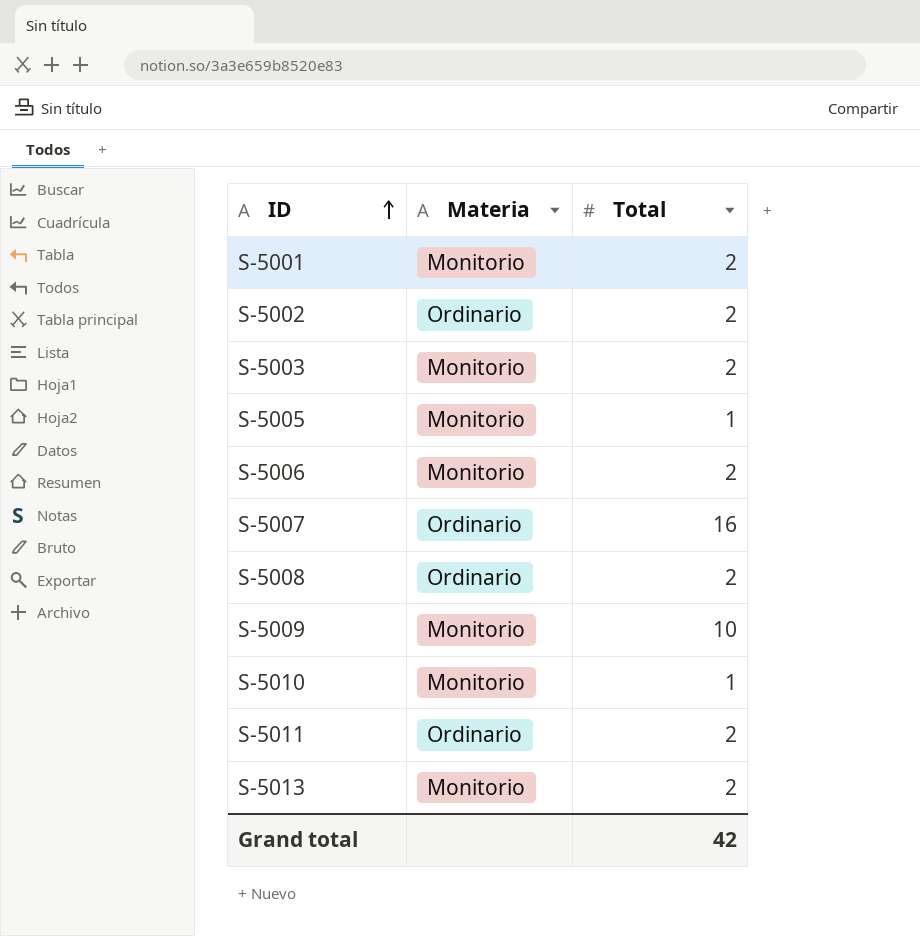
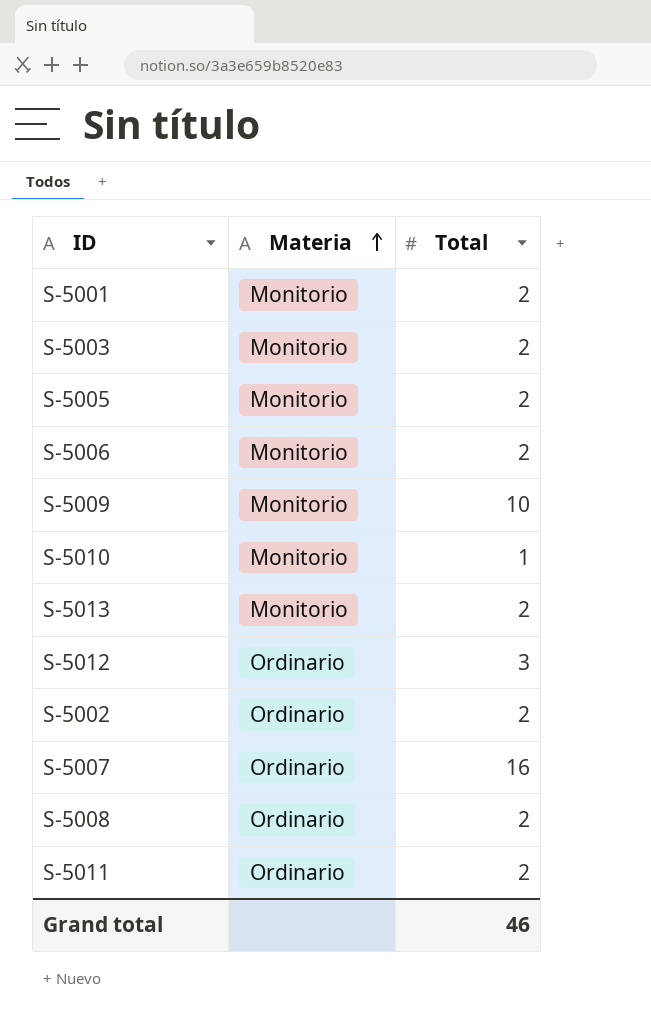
row order: ID ascending -> Materia ascending
S-5005 | Total: 1 -> 2
row S-5012: none -> Ordinario | 3
Grand total | Total: 42 -> 46

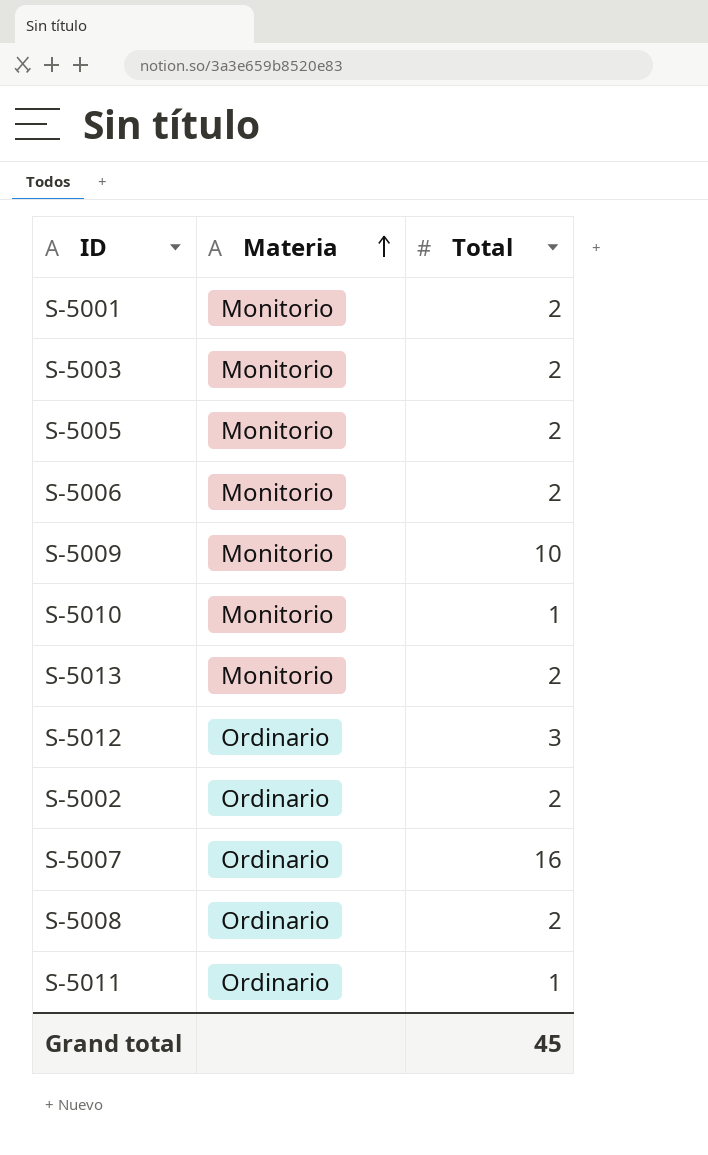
S-5011 | Total: 2 -> 1
Grand total | Total: 46 -> 45

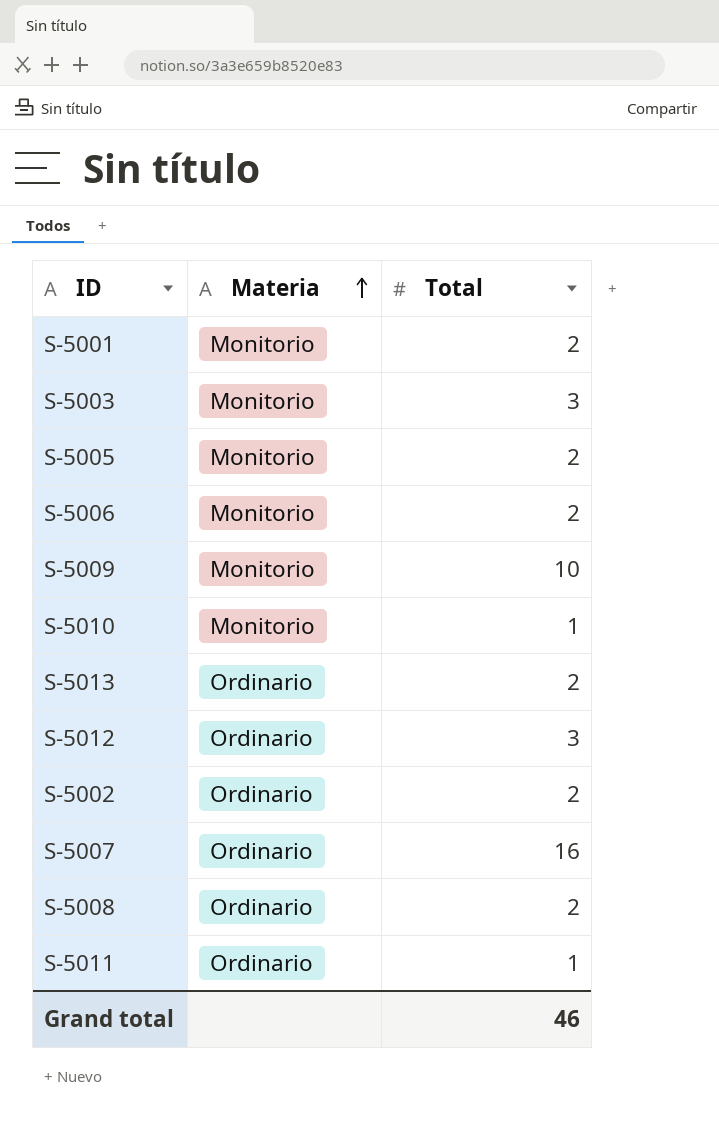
S-5003 | Total: 2 -> 3
S-5013 | Materia: Monitorio -> Ordinario
Grand total | Total: 45 -> 46

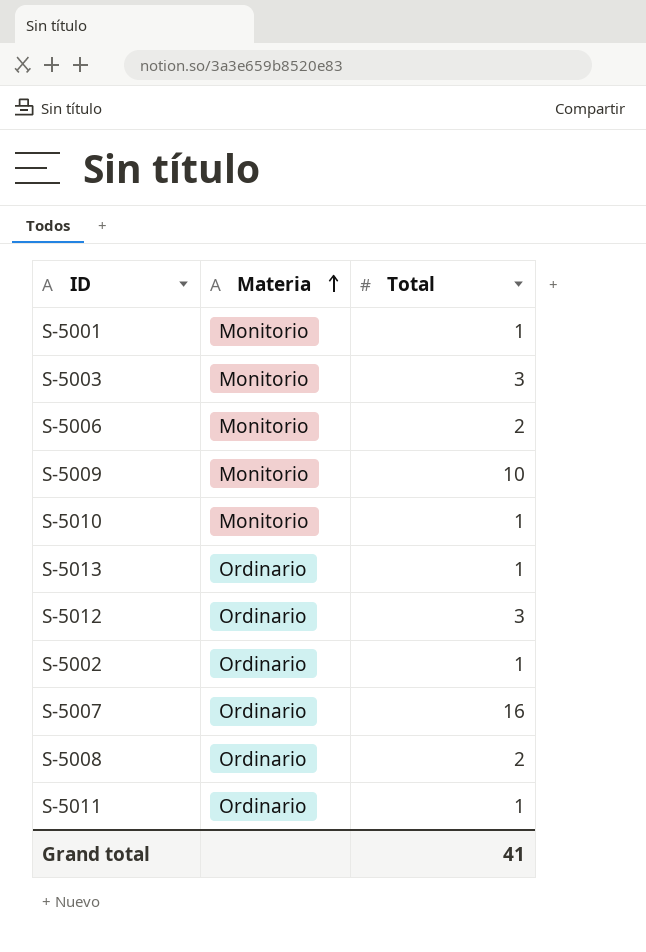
row S-5005: Monitorio | 2 -> none
S-5001 | Total: 2 -> 1
S-5013 | Total: 2 -> 1
S-5002 | Total: 2 -> 1
Grand total | Total: 46 -> 41

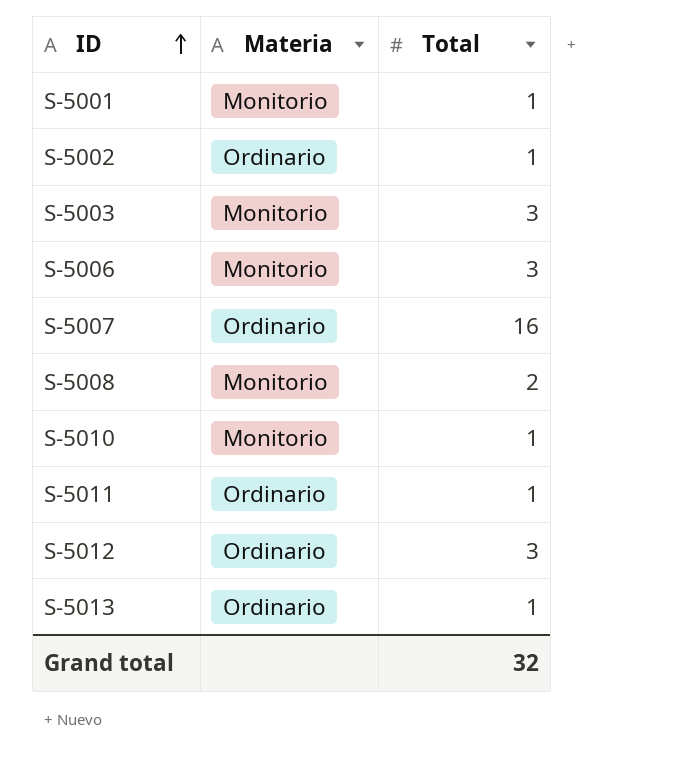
row order: Materia ascending -> ID ascending
row S-5009: Monitorio | 10 -> none
S-5006 | Total: 2 -> 3
S-5008 | Materia: Ordinario -> Monitorio
Grand total | Total: 41 -> 32

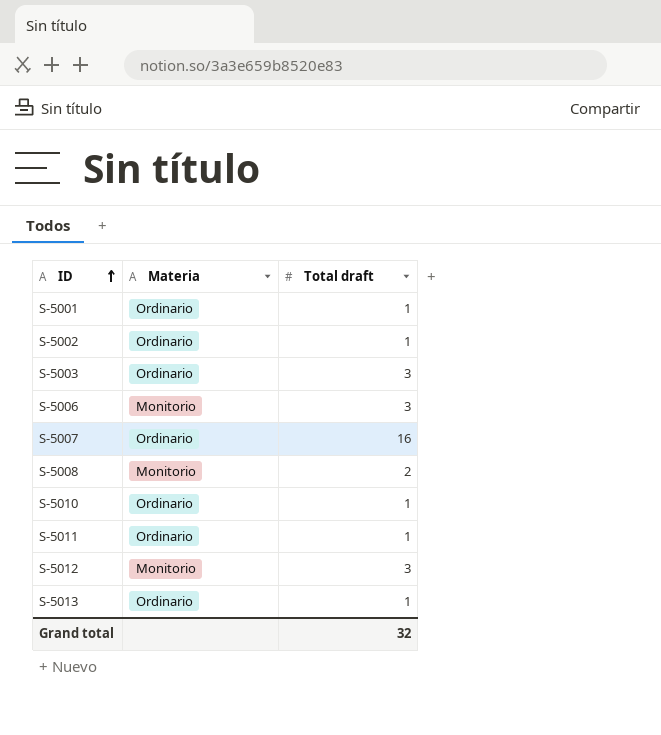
column name: Total -> Total draft
S-5001 | Materia: Monitorio -> Ordinario
S-5003 | Materia: Monitorio -> Ordinario
S-5010 | Materia: Monitorio -> Ordinario
S-5012 | Materia: Ordinario -> Monitorio

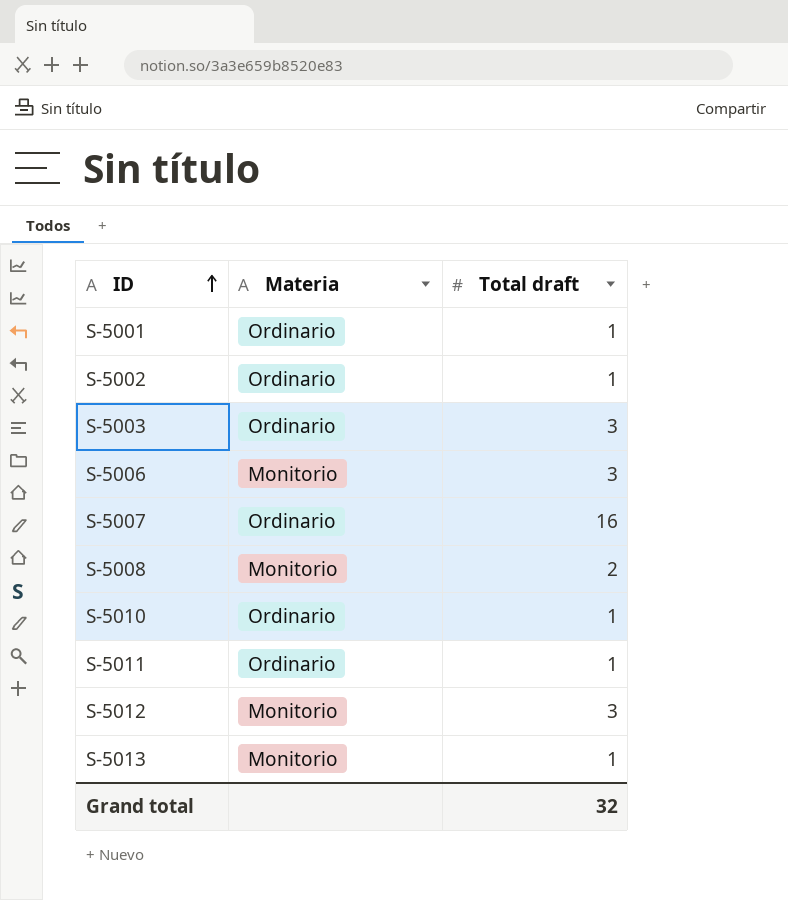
S-5013 | Materia: Ordinario -> Monitorio

